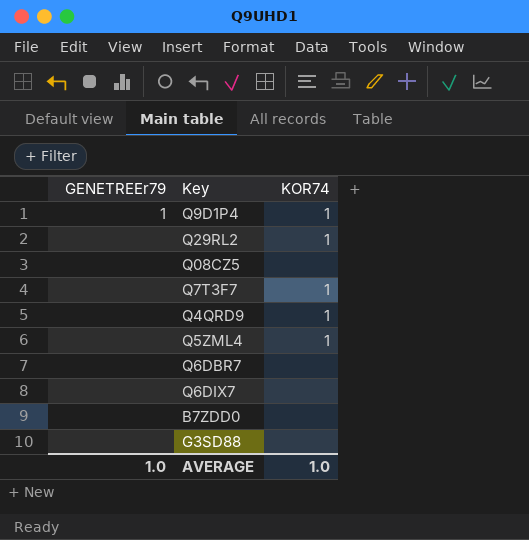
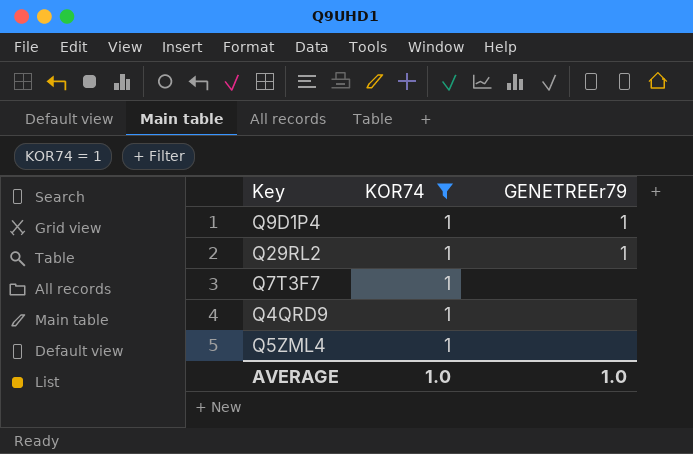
filter: none -> KOR74 = 1
column GENETREEr79 | position: 1 -> 3
Q29RL2 | GENETREEr79: none -> 1

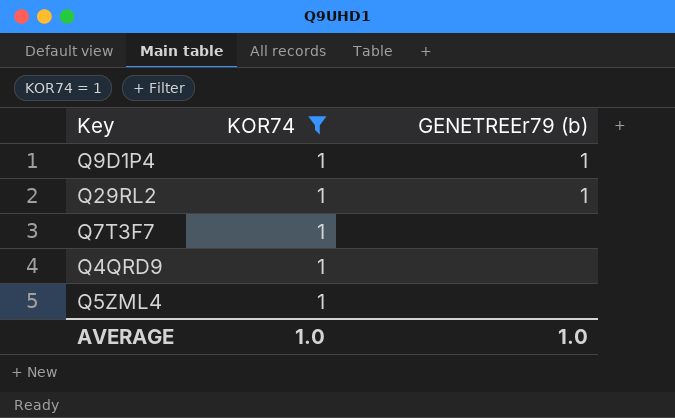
column name: GENETREEr79 -> GENETREEr79 (b)

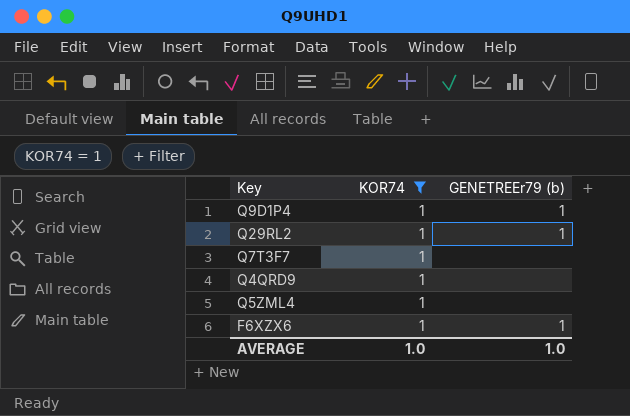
row F6XZX6: none -> 1 | 1

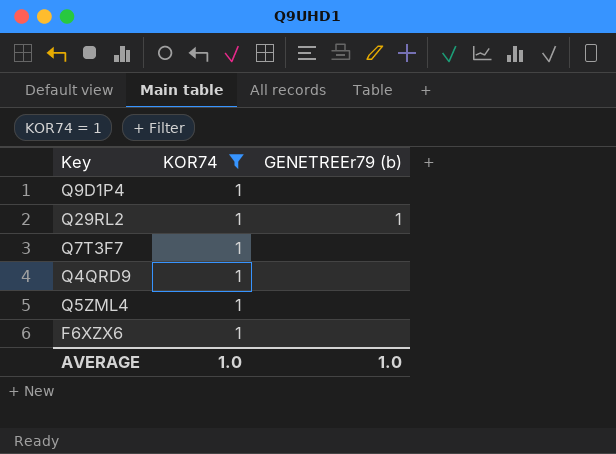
Q9D1P4 | GENETREEr79 (b): 1 -> none
F6XZX6 | GENETREEr79 (b): 1 -> none

